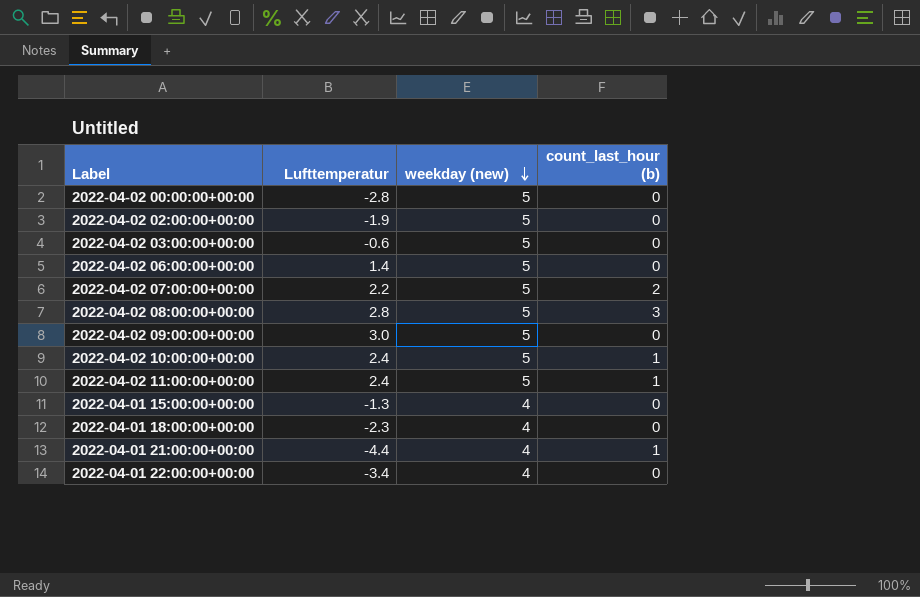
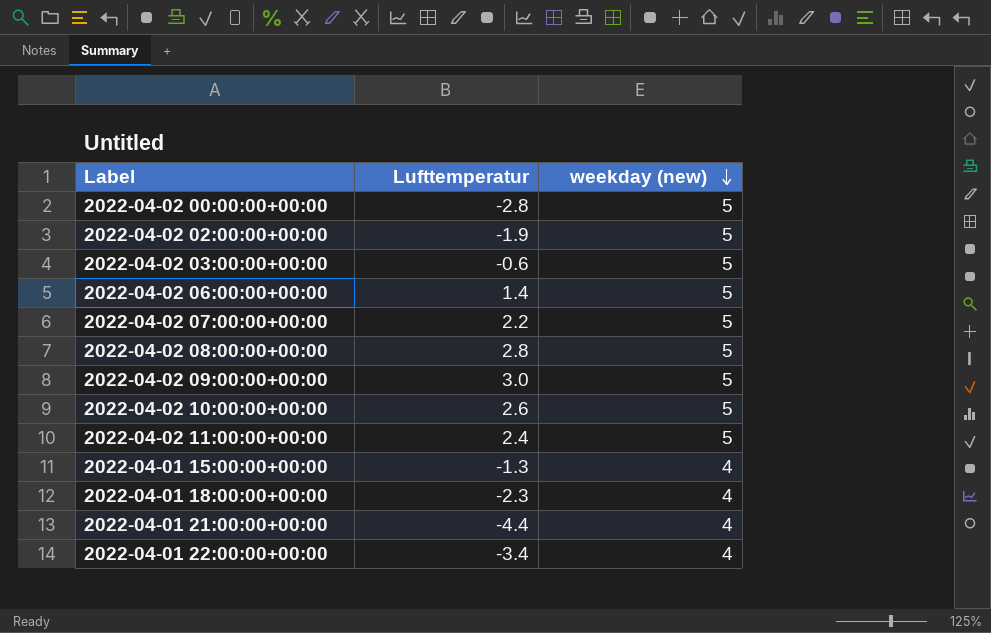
column count_last_hour (b) | position: 4 -> none
2022-04-02 10:00:00+00:00 | Lufttemperatur: 2.4 -> 2.6

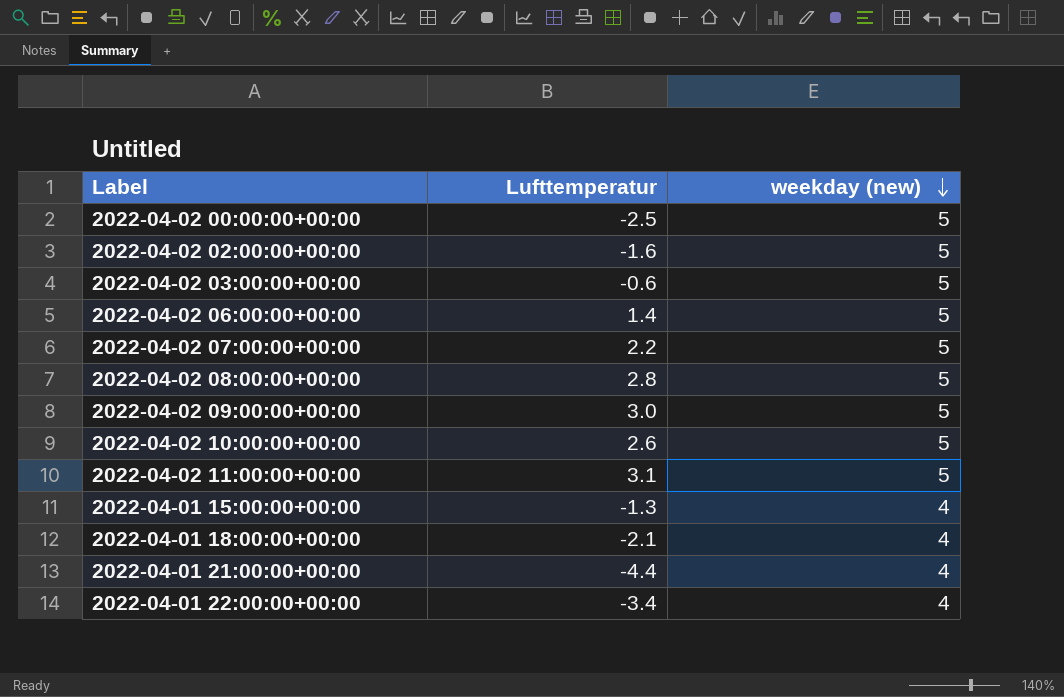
2022-04-02 00:00:00+00:00 | Lufttemperatur: -2.8 -> -2.5
2022-04-02 02:00:00+00:00 | Lufttemperatur: -1.9 -> -1.6
2022-04-02 11:00:00+00:00 | Lufttemperatur: 2.4 -> 3.1
2022-04-01 18:00:00+00:00 | Lufttemperatur: -2.3 -> -2.1

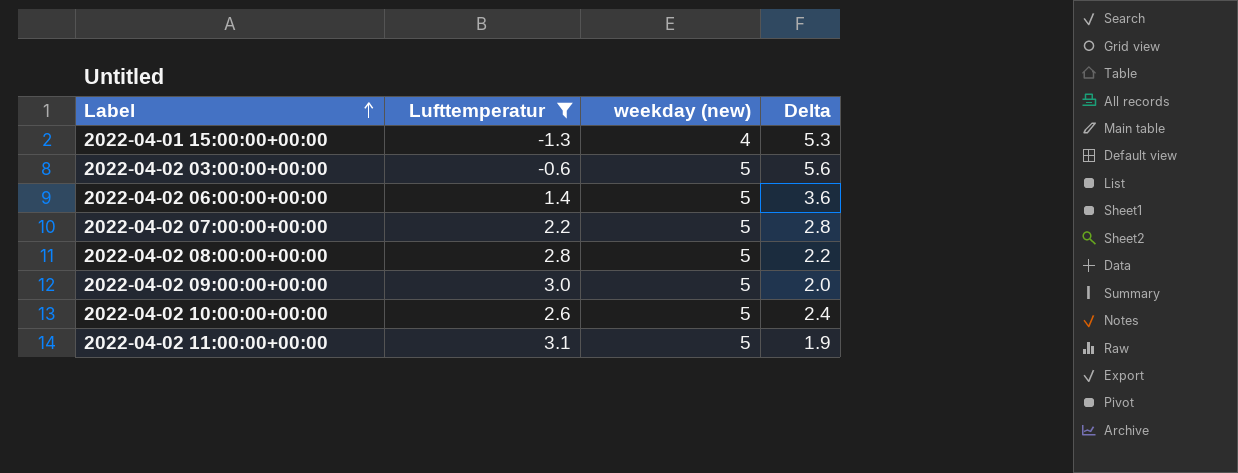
filter: none -> Lufttemperatur >= -1.3
row order: weekday (new) descending -> Label ascending
column Delta | formula: none -> [weekday (new)] - [Lufttemperatur]

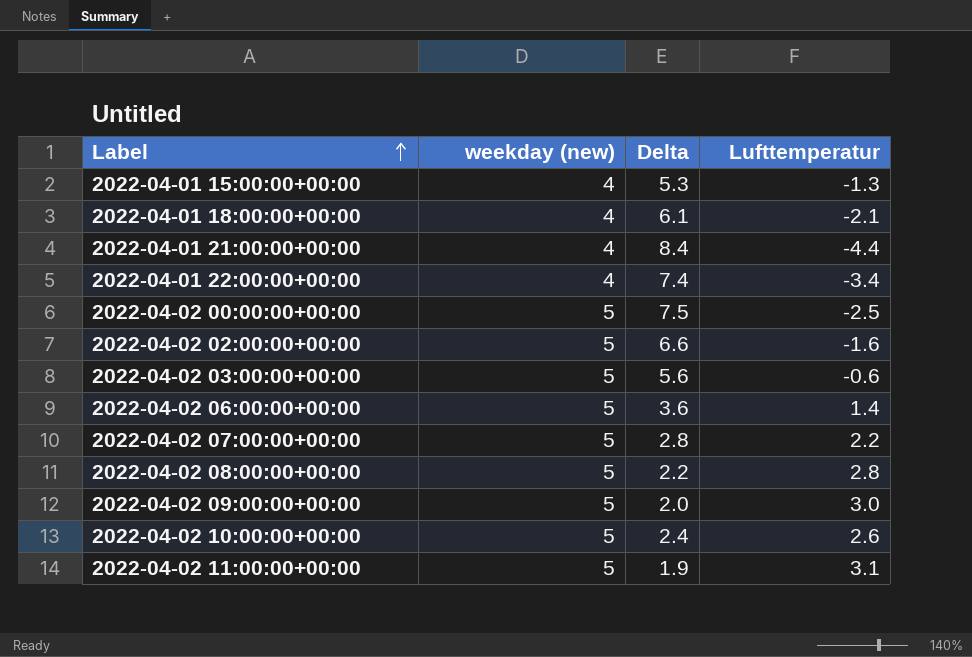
filter: Lufttemperatur >= -1.3 -> none
column Lufttemperatur | position: 2 -> 4

